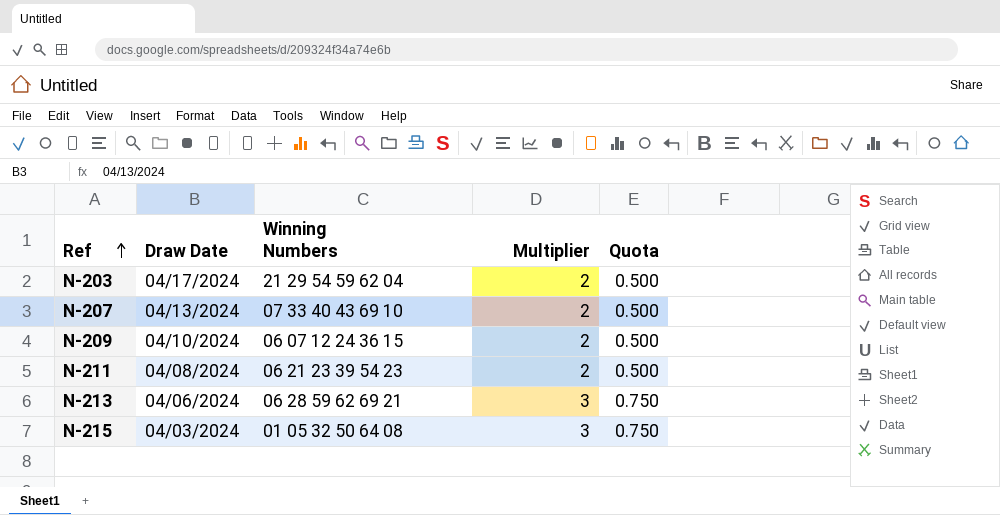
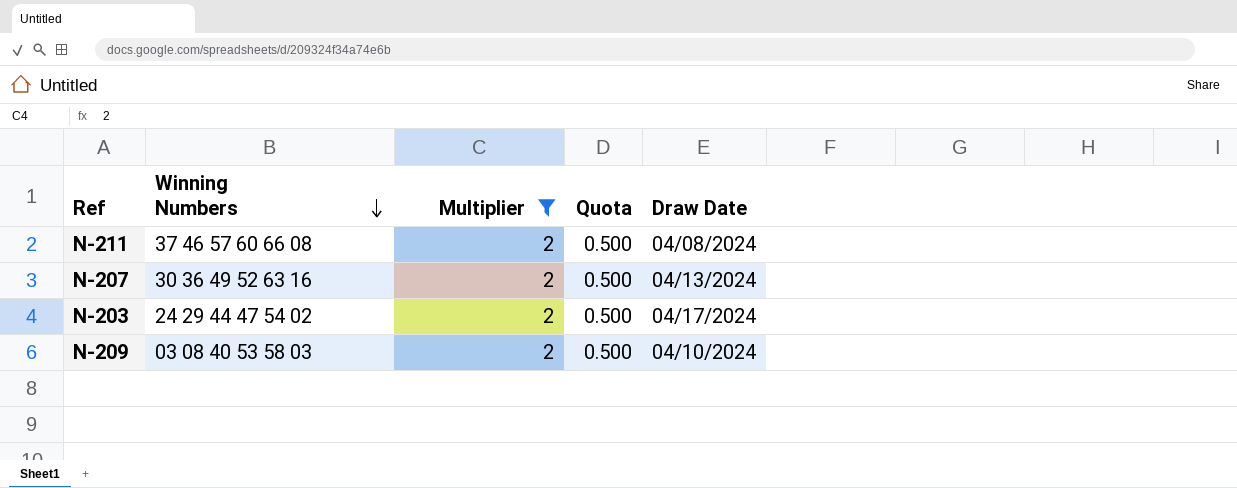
filter: none -> Multiplier = 2
row order: Ref ascending -> Winning Numbers descending
column Draw Date | position: 2 -> 5
N-211 | Winning Numbers: 06 21 23 39 54 23 -> 37 46 57 60 66 08
N-207 | Winning Numbers: 07 33 40 43 69 10 -> 30 36 49 52 63 16
N-203 | Winning Numbers: 21 29 54 59 62 04 -> 24 29 44 47 54 02
N-209 | Winning Numbers: 06 07 12 24 36 15 -> 03 08 40 53 58 03

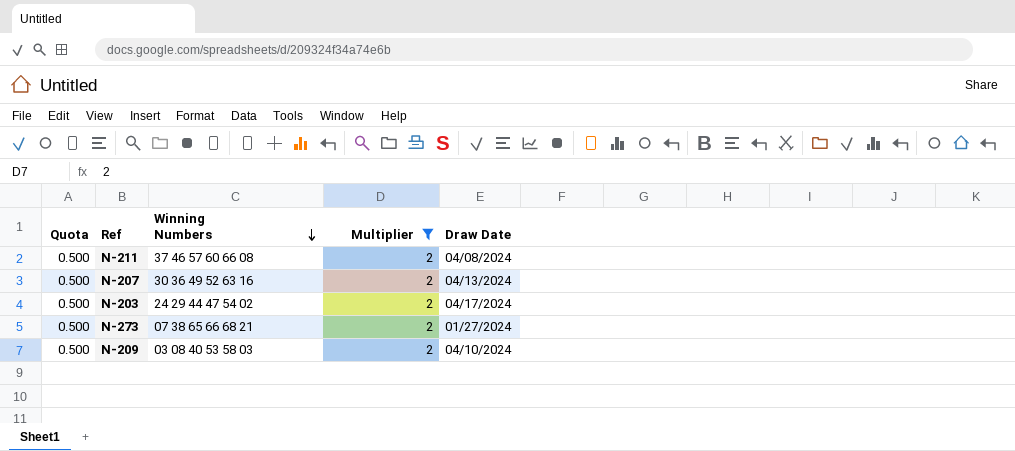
column Quota | position: 4 -> 1
row N-273: none -> 0.500 | 07 38 65 66 68 21 | 2 | 01/27/2024

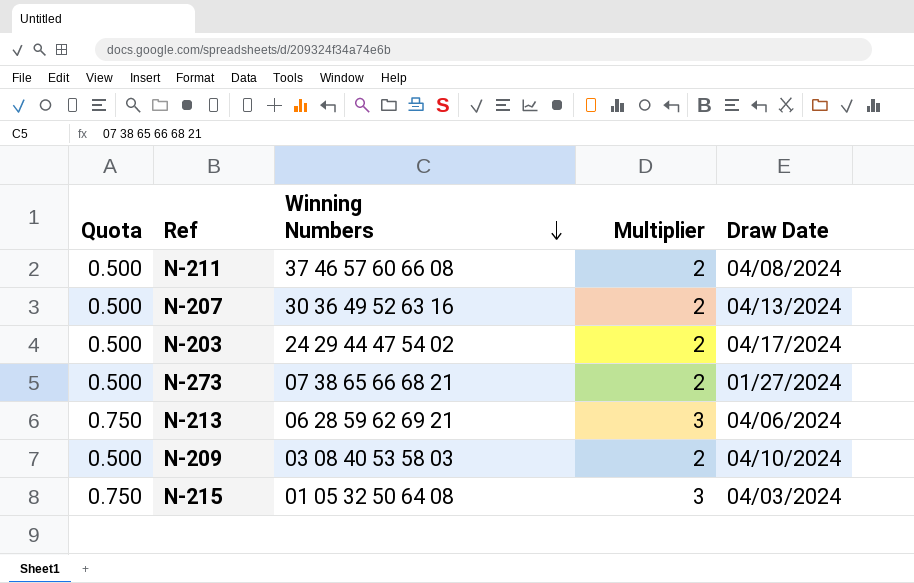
filter: Multiplier = 2 -> none

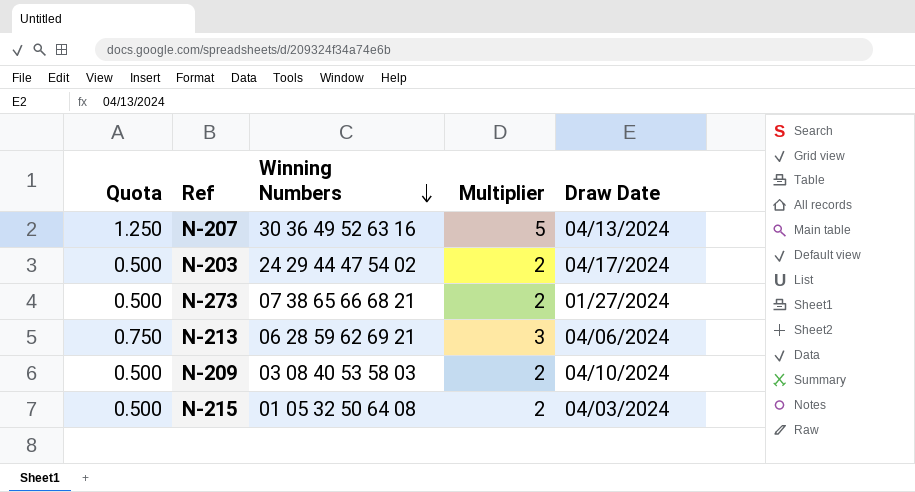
row N-211: 0.500 | 37 46 57 60 66 08 | 2 | 04/08/2024 -> none
N-207 | Quota: 0.500 -> 1.250
N-207 | Multiplier: 2 -> 5
N-215 | Quota: 0.750 -> 0.500
N-215 | Multiplier: 3 -> 2

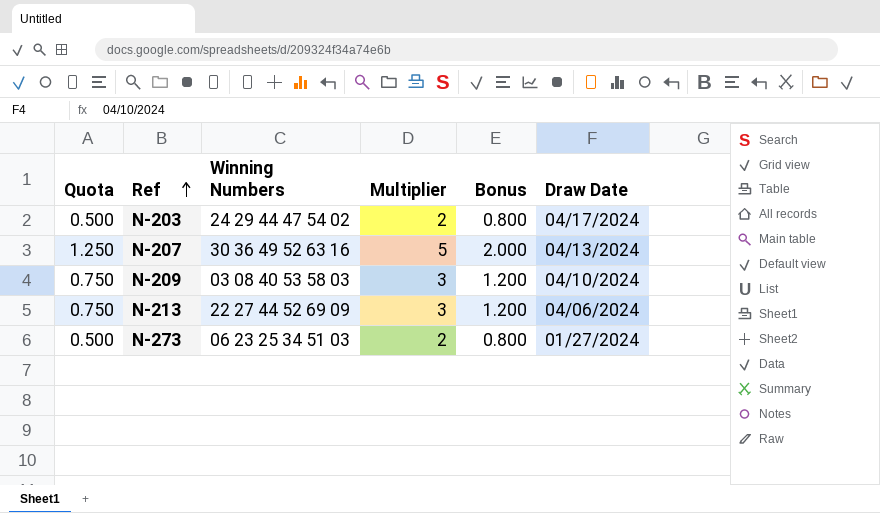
row order: Winning Numbers descending -> Ref ascending
column Bonus | formula: none -> [Multiplier] * 0.4
row N-215: 0.500 | 01 05 32 50 64 08 | 2 | 04/03/2024 -> none
N-209 | Quota: 0.500 -> 0.750
N-209 | Multiplier: 2 -> 3
N-213 | Winning Numbers: 06 28 59 62 69 21 -> 22 27 44 52 69 09
N-273 | Winning Numbers: 07 38 65 66 68 21 -> 06 23 25 34 51 03

